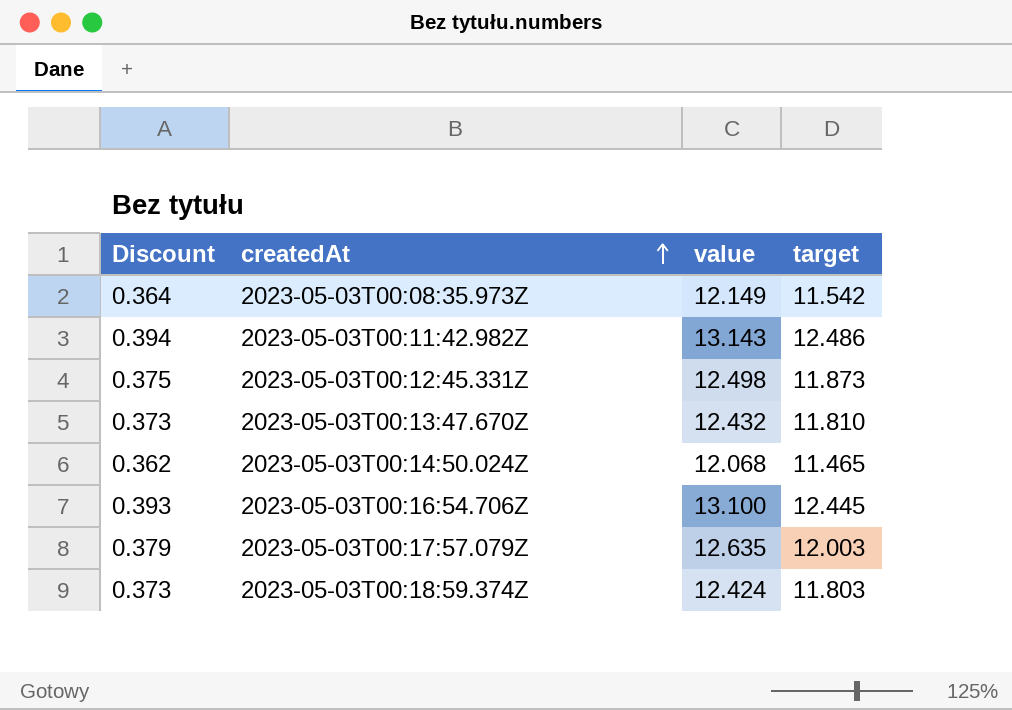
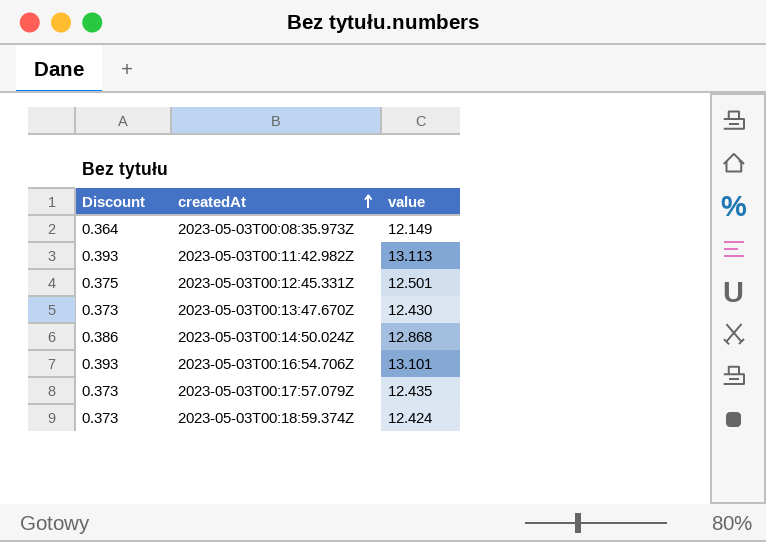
column target | formula: [value] * 0.95 -> none
2023-05-03T00:11:42.982Z | Discount: 0.394 -> 0.393
2023-05-03T00:11:42.982Z | value: 13.143 -> 13.113
2023-05-03T00:12:45.331Z | value: 12.498 -> 12.501
2023-05-03T00:13:47.670Z | value: 12.432 -> 12.430
2023-05-03T00:14:50.024Z | Discount: 0.362 -> 0.386
2023-05-03T00:14:50.024Z | value: 12.068 -> 12.868
2023-05-03T00:16:54.706Z | value: 13.100 -> 13.101
2023-05-03T00:17:57.079Z | Discount: 0.379 -> 0.373
2023-05-03T00:17:57.079Z | value: 12.635 -> 12.435

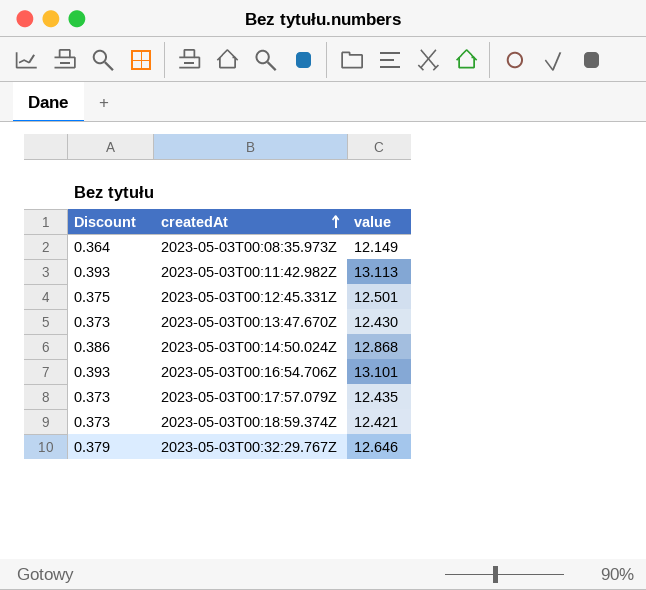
2023-05-03T00:18:59.374Z | value: 12.424 -> 12.421
row 2023-05-03T00:32:29.767Z: none -> 0.379 | 12.646

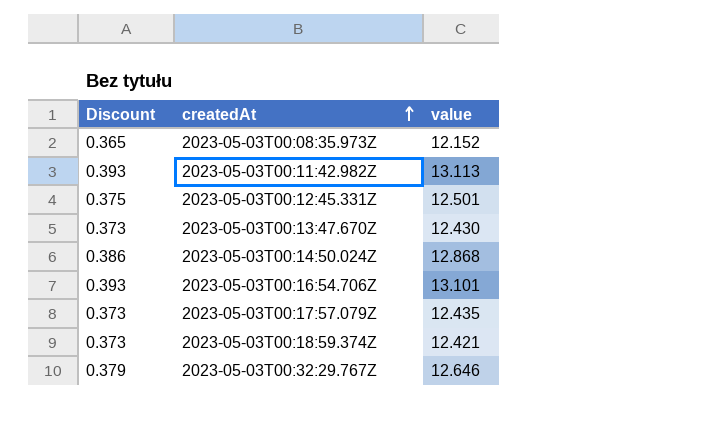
2023-05-03T00:08:35.973Z | Discount: 0.364 -> 0.365
2023-05-03T00:08:35.973Z | value: 12.149 -> 12.152

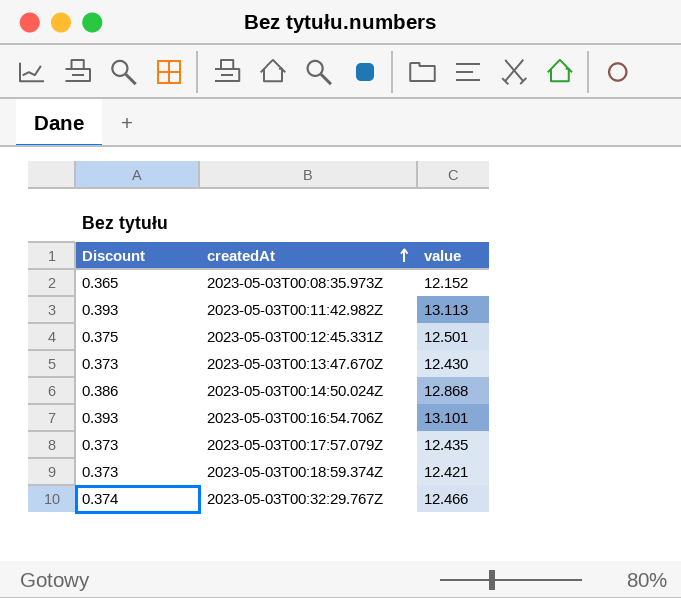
2023-05-03T00:32:29.767Z | Discount: 0.379 -> 0.374
2023-05-03T00:32:29.767Z | value: 12.646 -> 12.466

